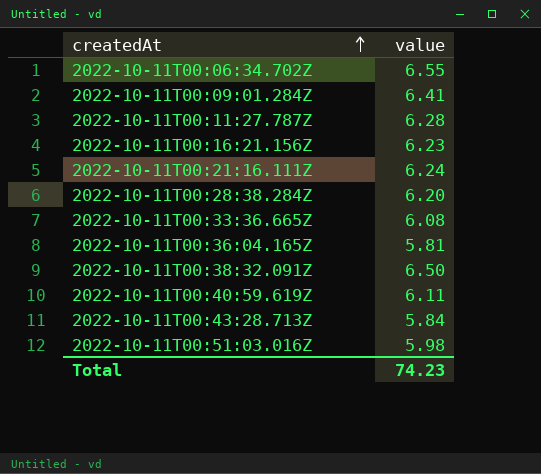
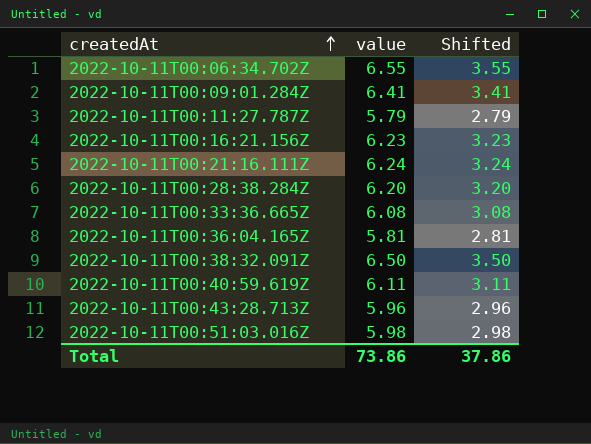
column Shifted | formula: none -> [value] - 3
2022-10-11T00:11:27.787Z | value: 6.28 -> 5.79
2022-10-11T00:43:28.713Z | value: 5.84 -> 5.96
Total | value: 74.23 -> 73.86

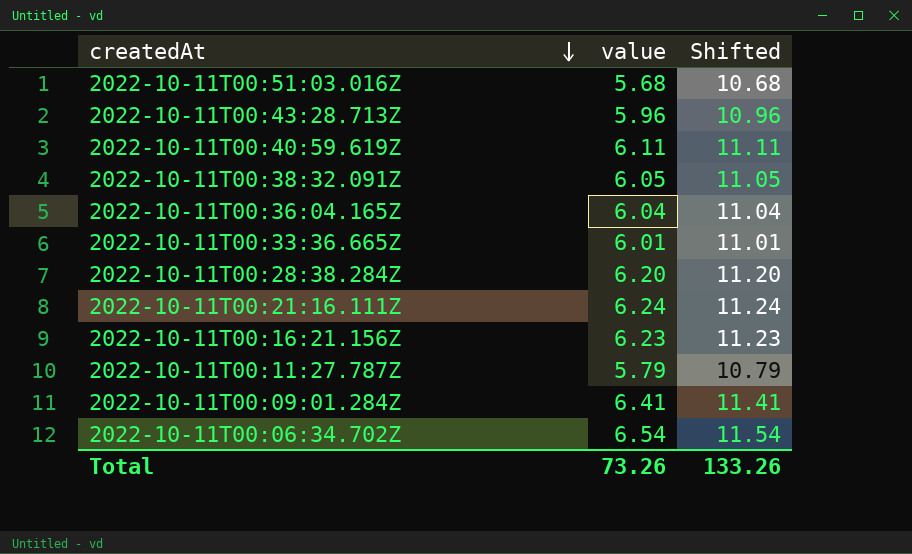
row order: createdAt ascending -> createdAt descending
column Shifted | formula: [value] - 3 -> [value] + 5
2022-10-11T00:51:03.016Z | value: 5.98 -> 5.68
2022-10-11T00:38:32.091Z | value: 6.50 -> 6.05
2022-10-11T00:36:04.165Z | value: 5.81 -> 6.04
2022-10-11T00:33:36.665Z | value: 6.08 -> 6.01
2022-10-11T00:06:34.702Z | value: 6.55 -> 6.54
Total | value: 73.86 -> 73.26
Total | Shifted: 37.86 -> 133.26

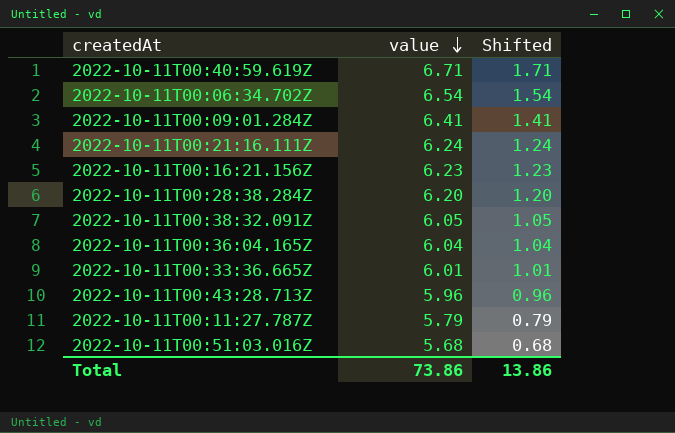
row order: createdAt descending -> value descending
column Shifted | formula: [value] + 5 -> [value] - 5
2022-10-11T00:40:59.619Z | value: 6.11 -> 6.71
Total | value: 73.26 -> 73.86
Total | Shifted: 133.26 -> 13.86

